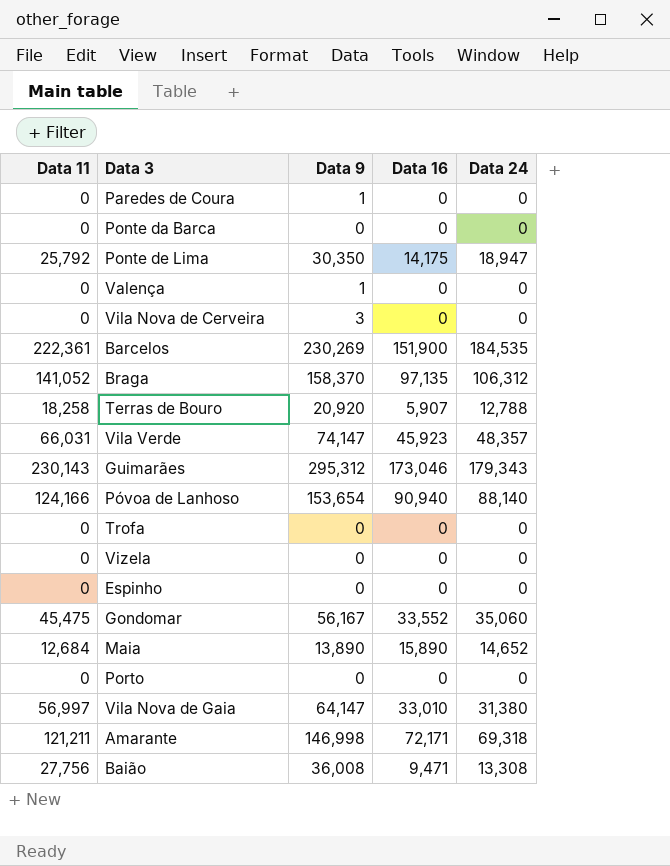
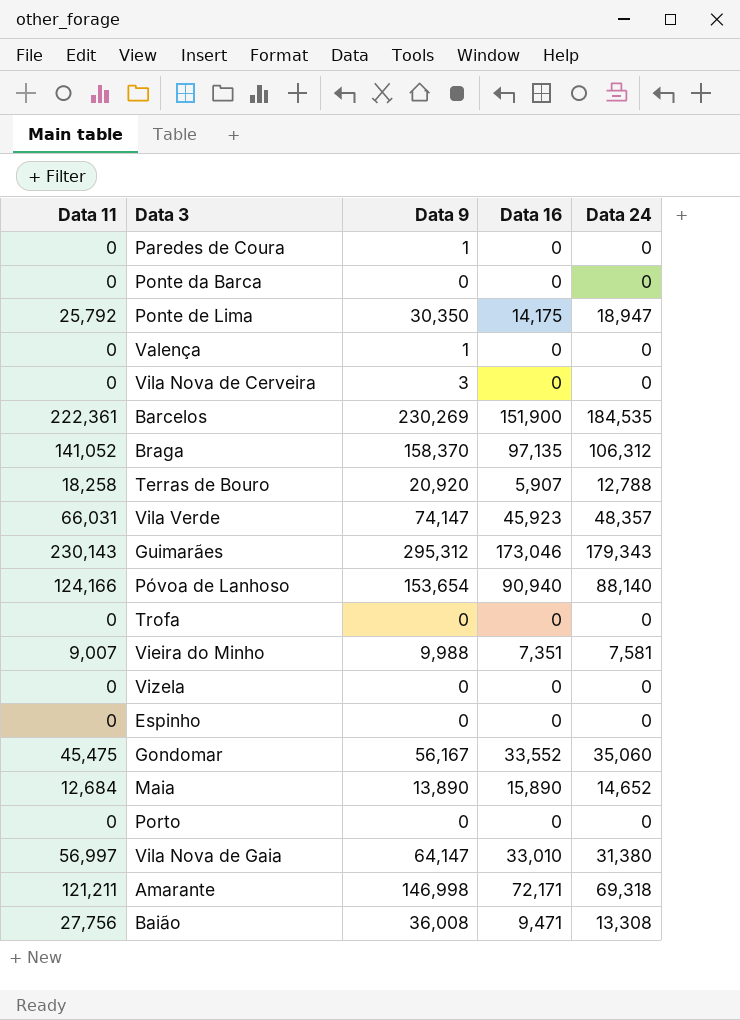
row Vieira do Minho: none -> 9,007 | 9,988 | 7,351 | 7,581

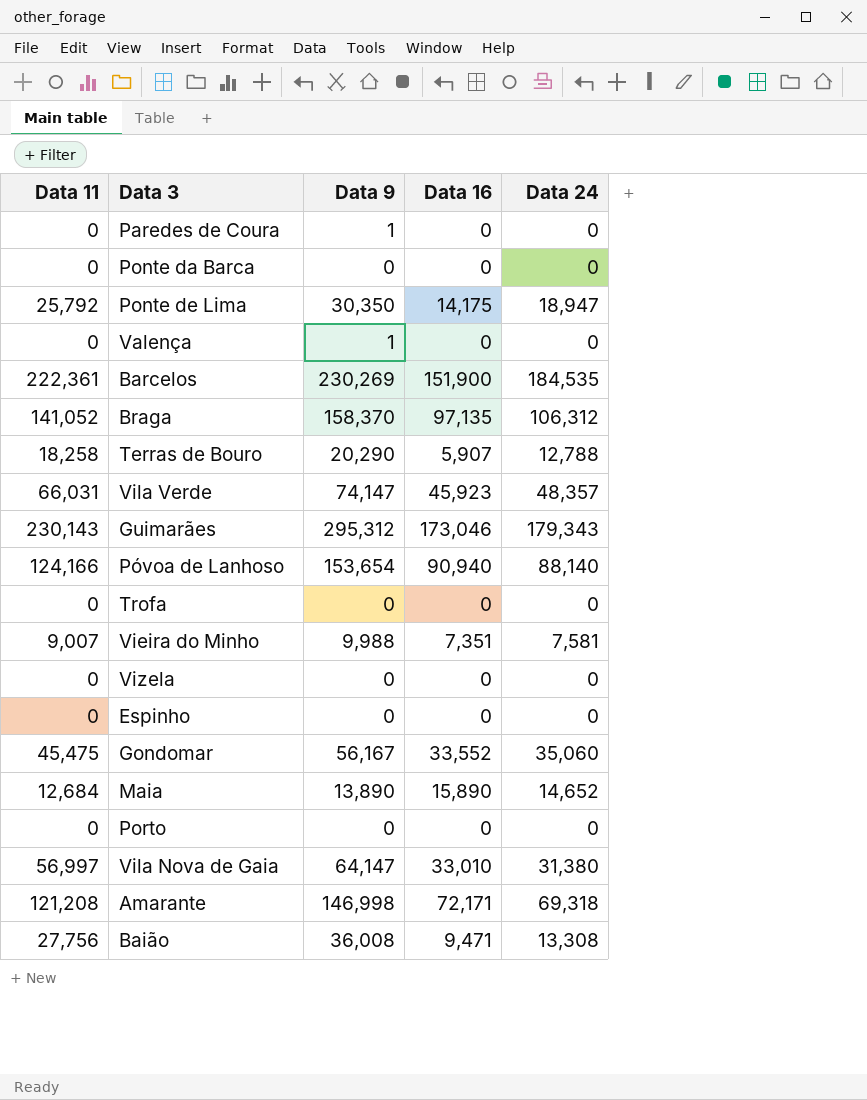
row Vila Nova de Cerveira: 0 | 3 | 0 | 0 -> none
Terras de Bouro | Data 9: 20,920 -> 20,290
Amarante | Data 11: 121,211 -> 121,208

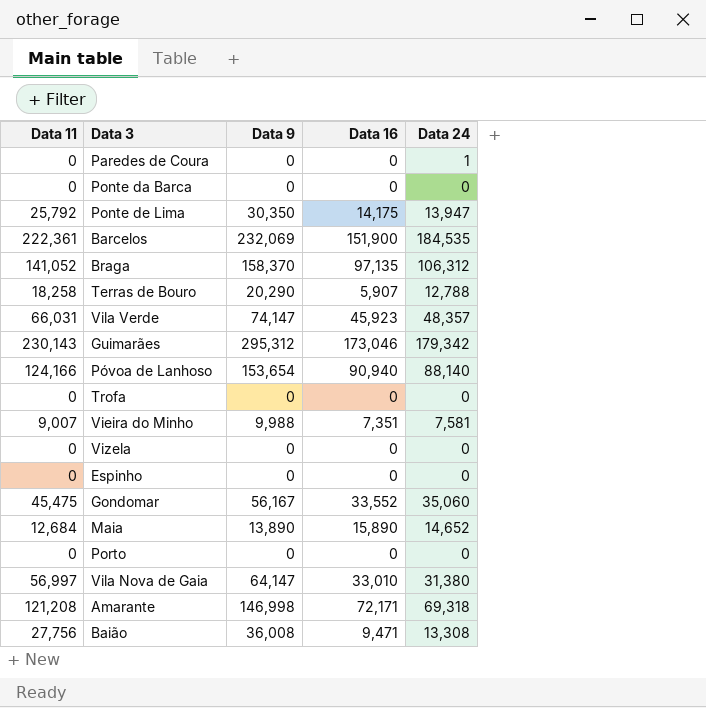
row Valença: 0 | 1 | 0 | 0 -> none
Paredes de Coura | Data 9: 1 -> 0
Paredes de Coura | Data 24: 0 -> 1
Ponte de Lima | Data 24: 18,947 -> 13,947
Barcelos | Data 9: 230,269 -> 232,069
Guimarães | Data 24: 179,343 -> 179,342

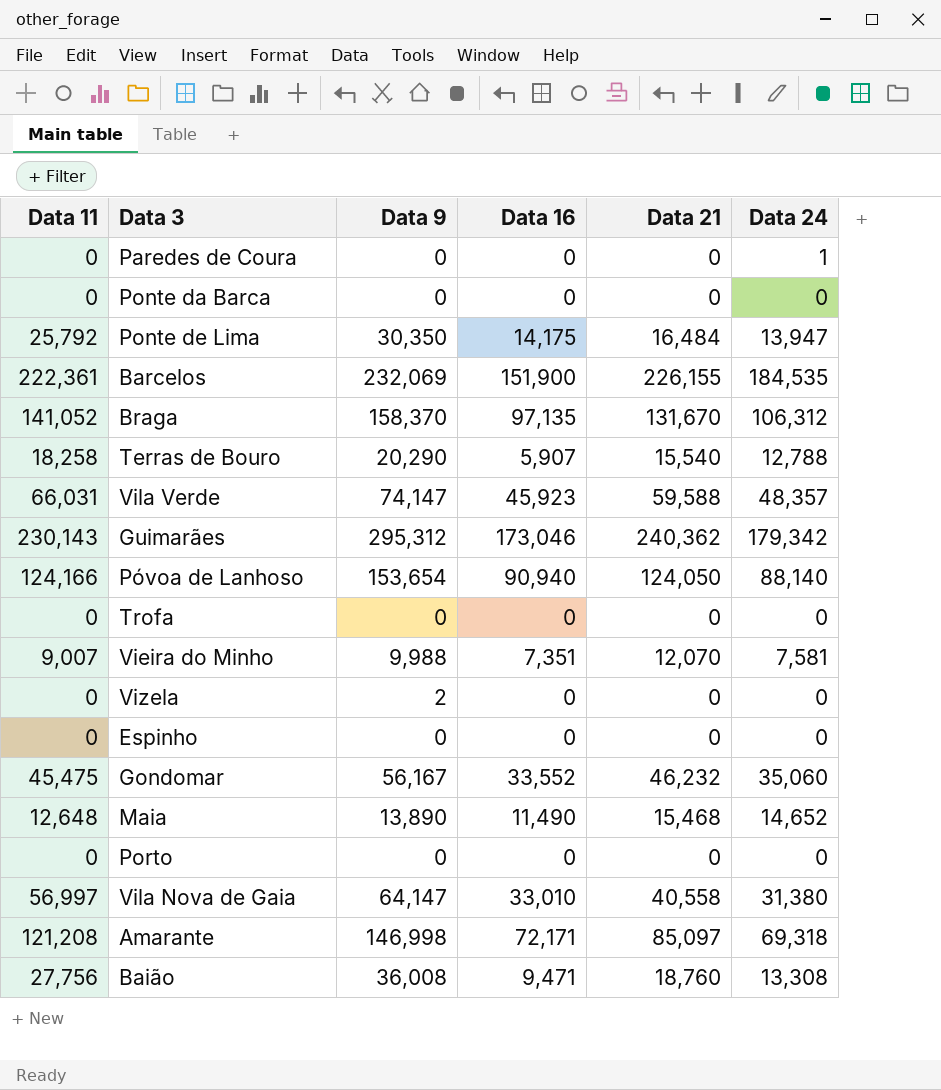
column Data 21 | position: none -> 5
Vizela | Data 9: 0 -> 2
Maia | Data 11: 12,684 -> 12,648
Maia | Data 16: 15,890 -> 11,490

